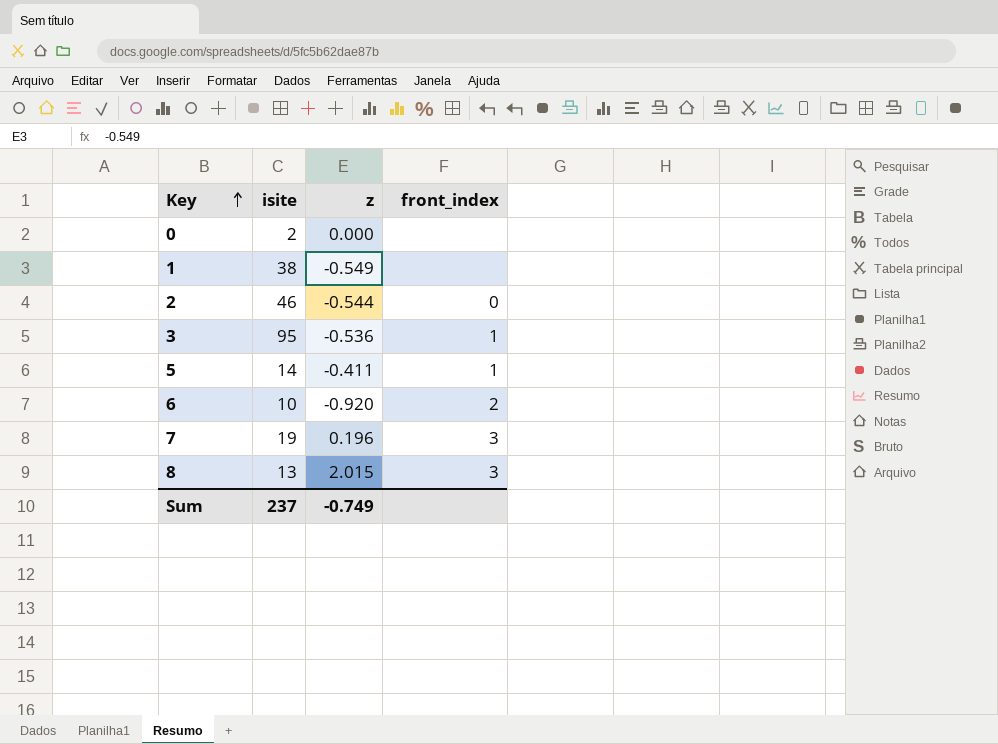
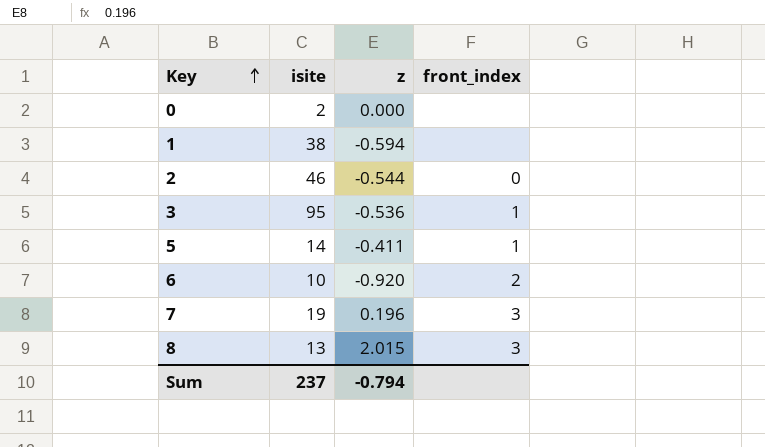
1 | z: -0.549 -> -0.594
Sum | z: -0.749 -> -0.794

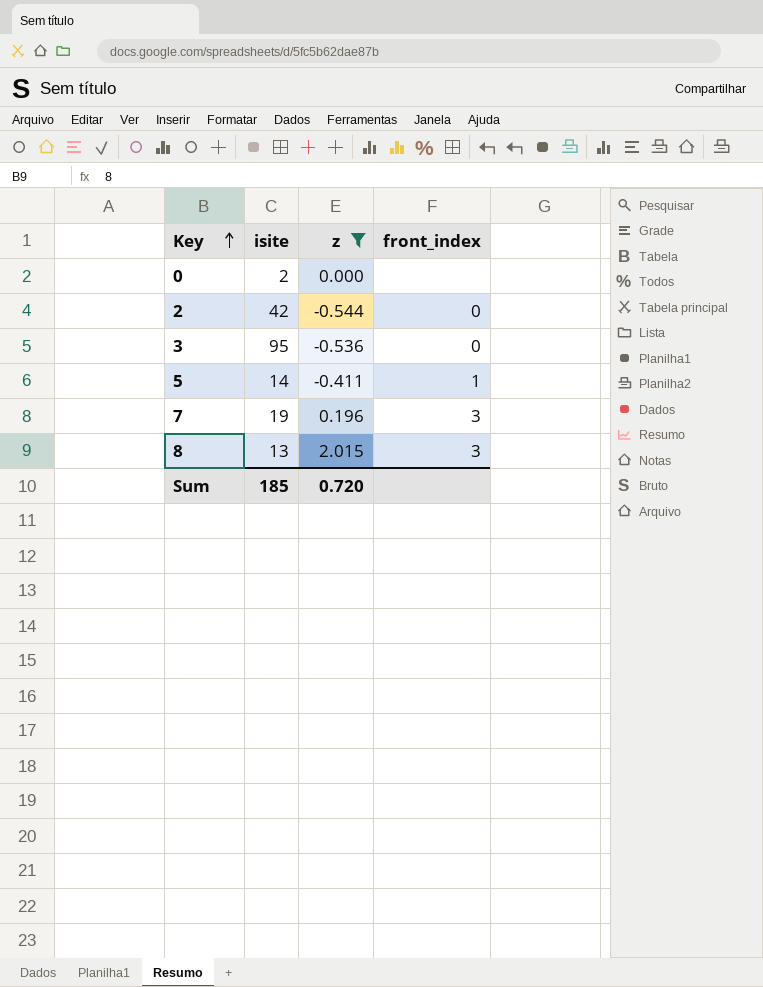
filter: none -> z >= -0.544
2 | isite: 46 -> 42
3 | front_index: 1 -> 0
Sum | isite: 237 -> 185
Sum | z: -0.794 -> 0.720

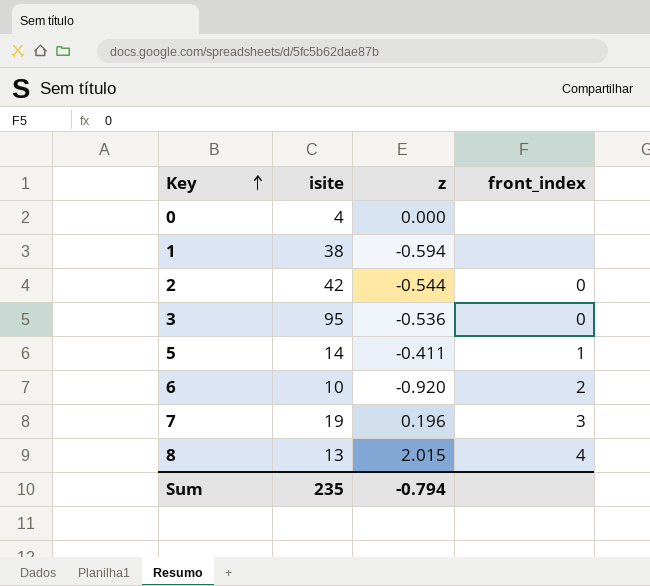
filter: z >= -0.544 -> none
0 | isite: 2 -> 4
8 | front_index: 3 -> 4
Sum | isite: 185 -> 235
Sum | z: 0.720 -> -0.794

